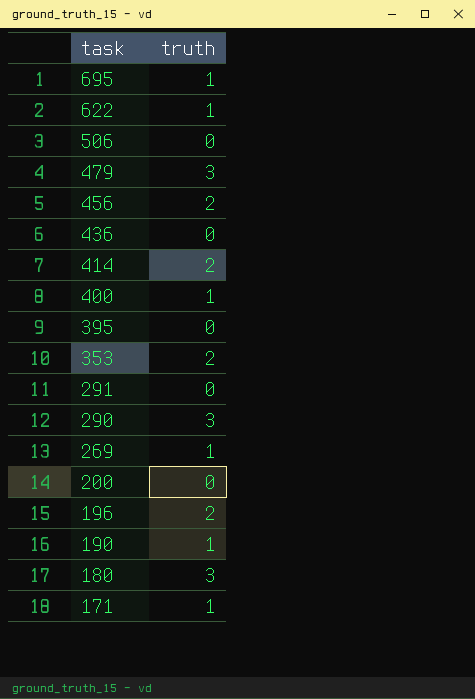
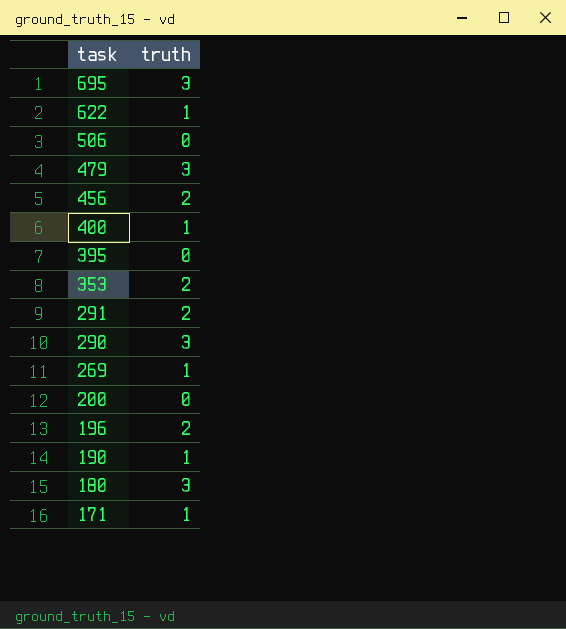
row 436: 0 -> none
row 414: 2 -> none
695 | truth: 1 -> 3
291 | truth: 0 -> 2

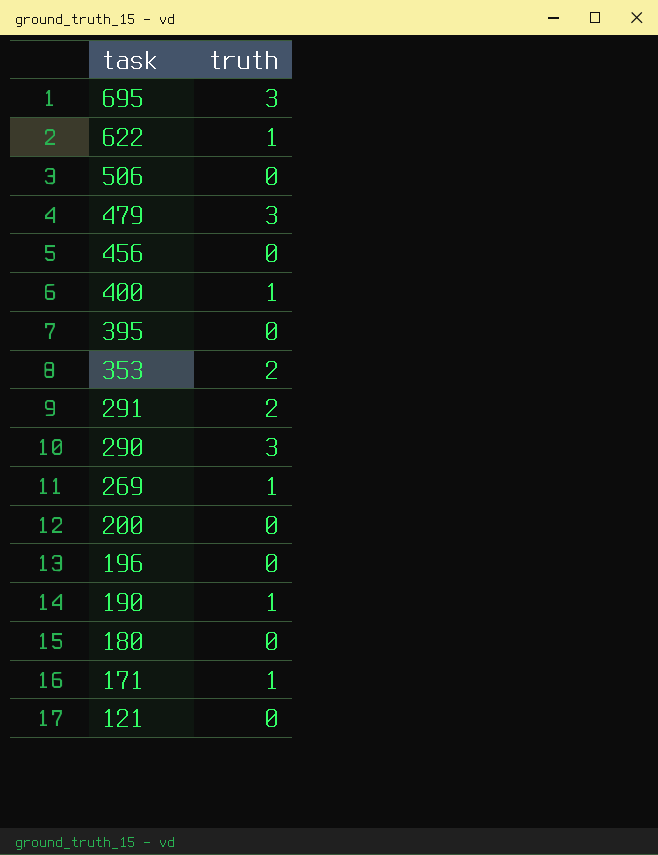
456 | truth: 2 -> 0
196 | truth: 2 -> 0
180 | truth: 3 -> 0
row 121: none -> 0

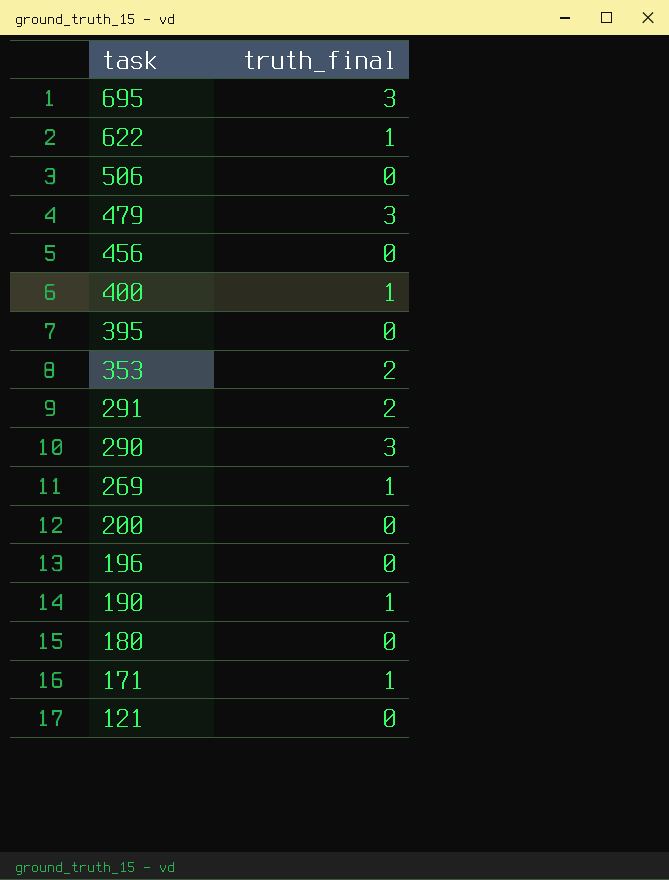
column name: truth -> truth_final

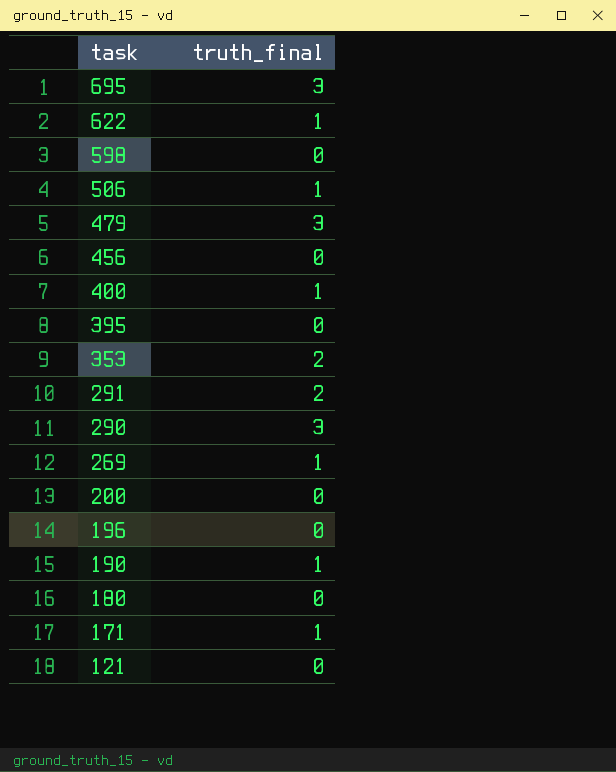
row 598: none -> 0
506 | truth_final: 0 -> 1

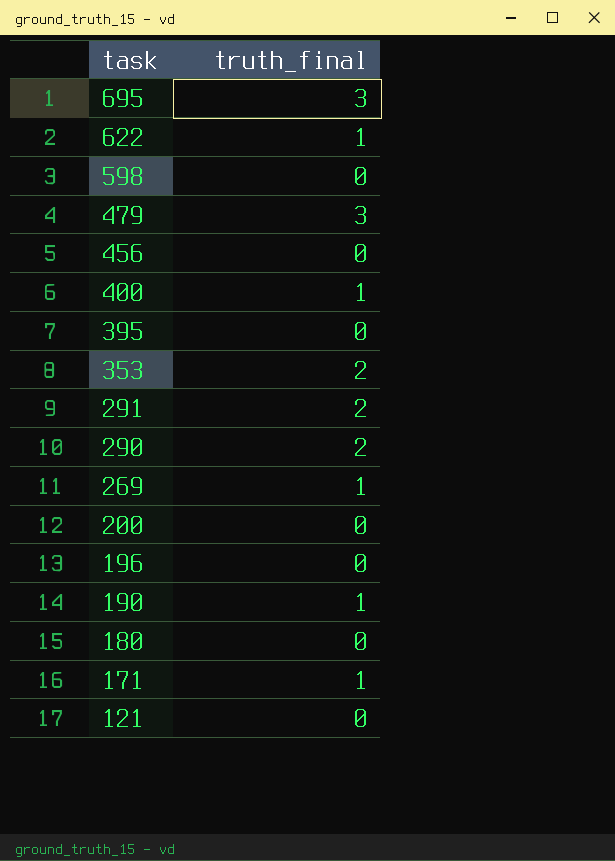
row 506: 1 -> none
290 | truth_final: 3 -> 2

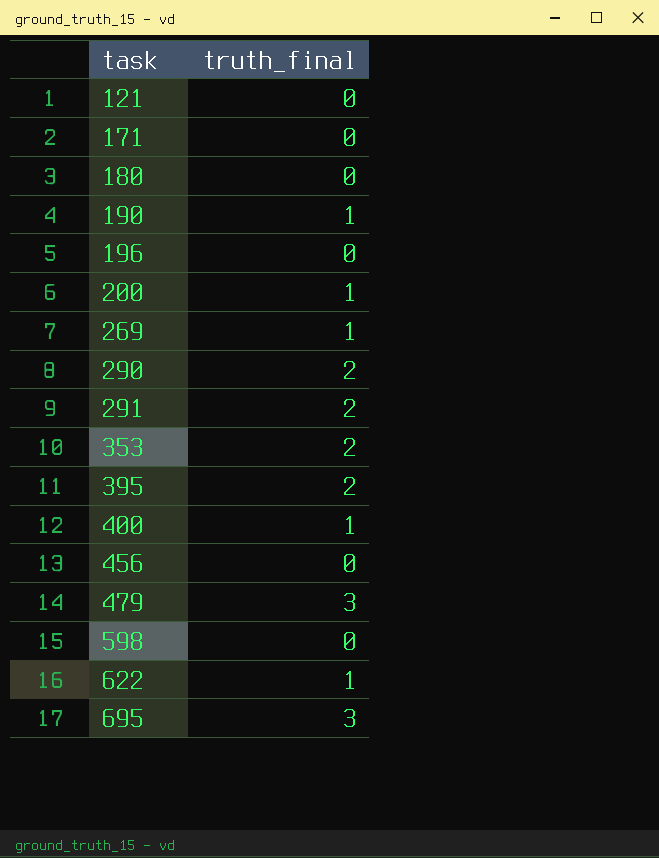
row order: task descending -> task ascending
171 | truth_final: 1 -> 0
200 | truth_final: 0 -> 1
395 | truth_final: 0 -> 2

